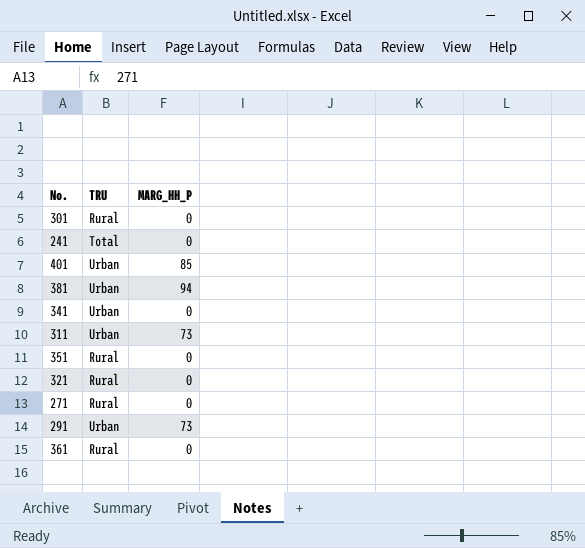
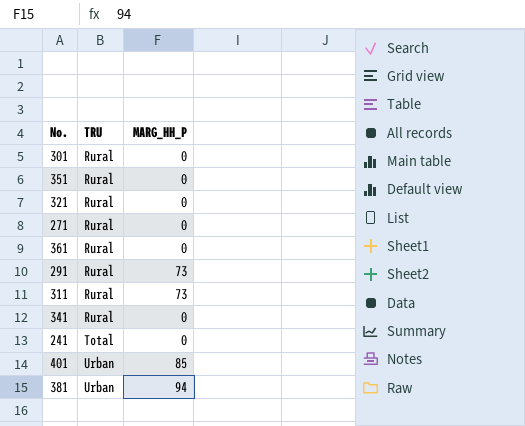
row order: none -> TRU ascending
291 | TRU: Urban -> Rural
311 | TRU: Urban -> Rural
341 | TRU: Urban -> Rural

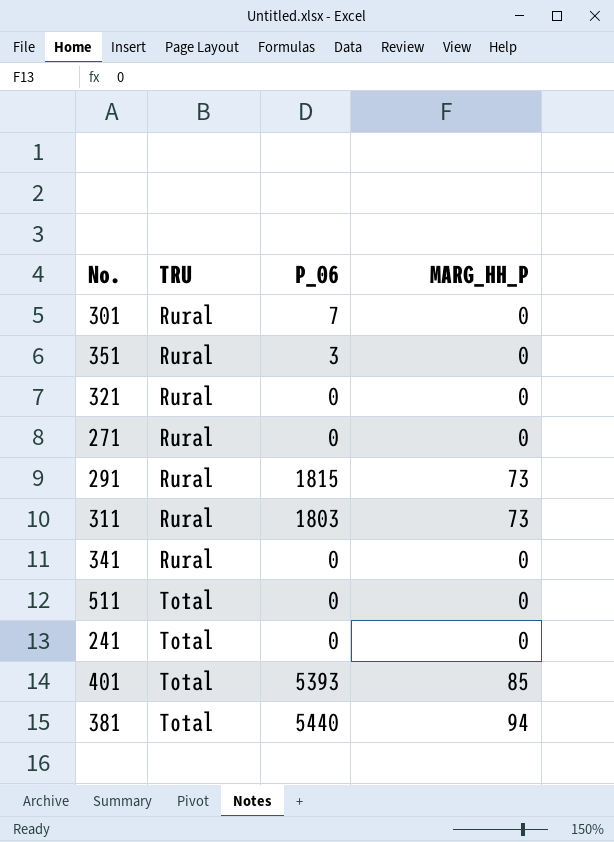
column P_06 | position: none -> 3
row 361: Rural | 0 -> none
row 511: none -> Total | 0 | 0
401 | TRU: Urban -> Total
381 | TRU: Urban -> Total

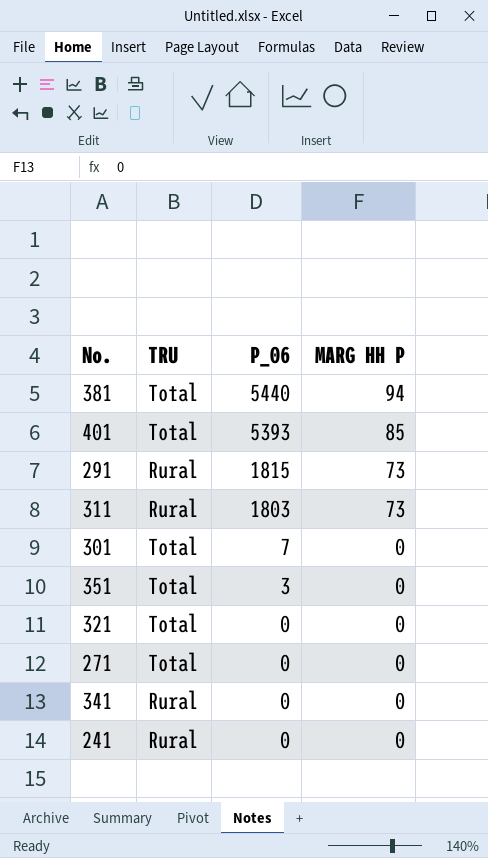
row order: TRU ascending -> P_06 descending
column name: MARG_HH_P -> MARG HH P
row 511: Total | 0 | 0 -> none
301 | TRU: Rural -> Total
351 | TRU: Rural -> Total
321 | TRU: Rural -> Total
271 | TRU: Rural -> Total
241 | TRU: Total -> Rural

